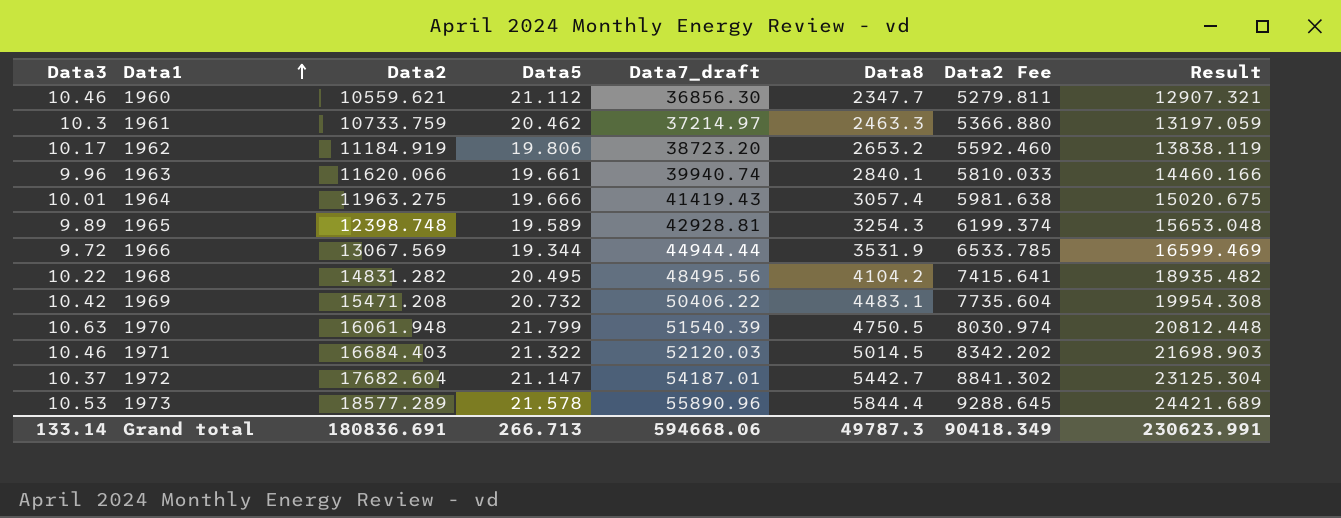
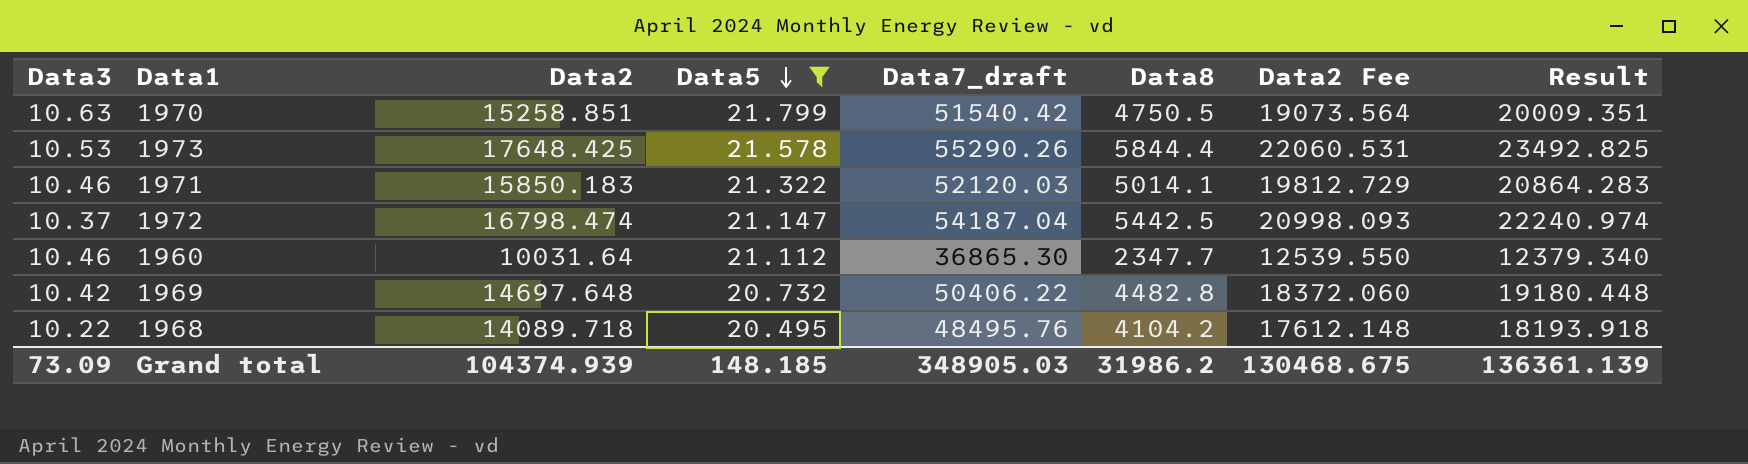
filter: none -> Data5 >= 20.495
row order: Data1 ascending -> Data5 descending
column Data2 Fee | formula: [Data2] * 0.5 -> [Data2] * 1.25
1970 | Data2: 16061.948 -> 15258.851
1970 | Data7_draft: 51540.39 -> 51540.42
1970 | Result: 20812.448 -> 20009.351
1973 | Data2: 18577.289 -> 17648.425
1973 | Data7_draft: 55890.96 -> 55290.26
1973 | Result: 24421.689 -> 23492.825
1971 | Data2: 16684.403 -> 15850.183
1971 | Data8: 5014.5 -> 5014.1
1971 | Result: 21698.903 -> 20864.283
1972 | Data2: 17682.604 -> 16798.474
1972 | Data7_draft: 54187.01 -> 54187.04
1972 | Data8: 5442.7 -> 5442.5
1972 | Result: 23125.304 -> 22240.974
1960 | Data2: 10559.621 -> 10031.64
1960 | Data7_draft: 36856.30 -> 36865.30
1960 | Result: 12907.321 -> 12379.340
1969 | Data2: 15471.208 -> 14697.648
1969 | Data8: 4483.1 -> 4482.8
1969 | Result: 19954.308 -> 19180.448
1968 | Data2: 14831.282 -> 14089.718
1968 | Data7_draft: 48495.56 -> 48495.76
1968 | Result: 18935.482 -> 18193.918
Grand total | Data3: 133.14 -> 73.09
Grand total | Data2: 180836.691 -> 104374.939
Grand total | Data5: 266.713 -> 148.185
Grand total | Data7_draft: 594668.06 -> 348905.03
Grand total | Data8: 49787.3 -> 31986.2
Grand total | Data2 Fee: 90418.349 -> 130468.675
Grand total | Result: 230623.991 -> 136361.139

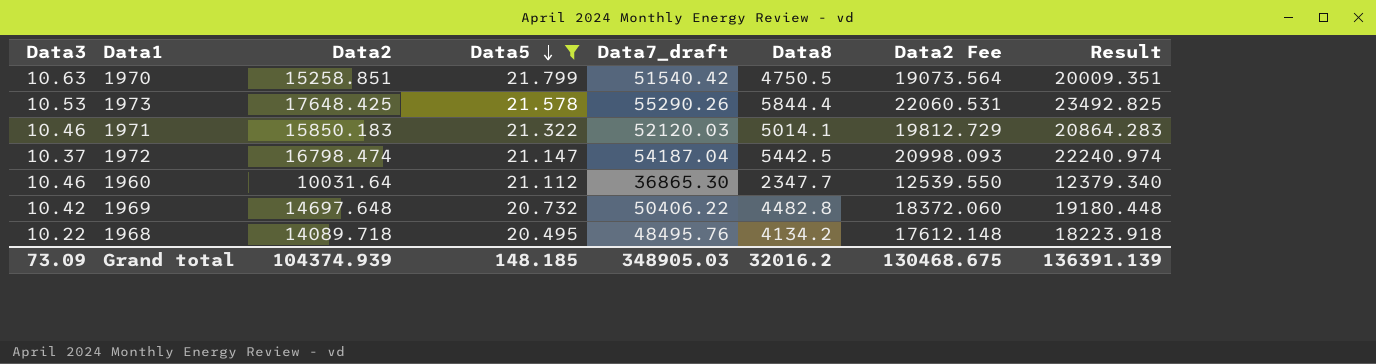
1968 | Data8: 4104.2 -> 4134.2
1968 | Result: 18193.918 -> 18223.918
Grand total | Data8: 31986.2 -> 32016.2
Grand total | Result: 136361.139 -> 136391.139

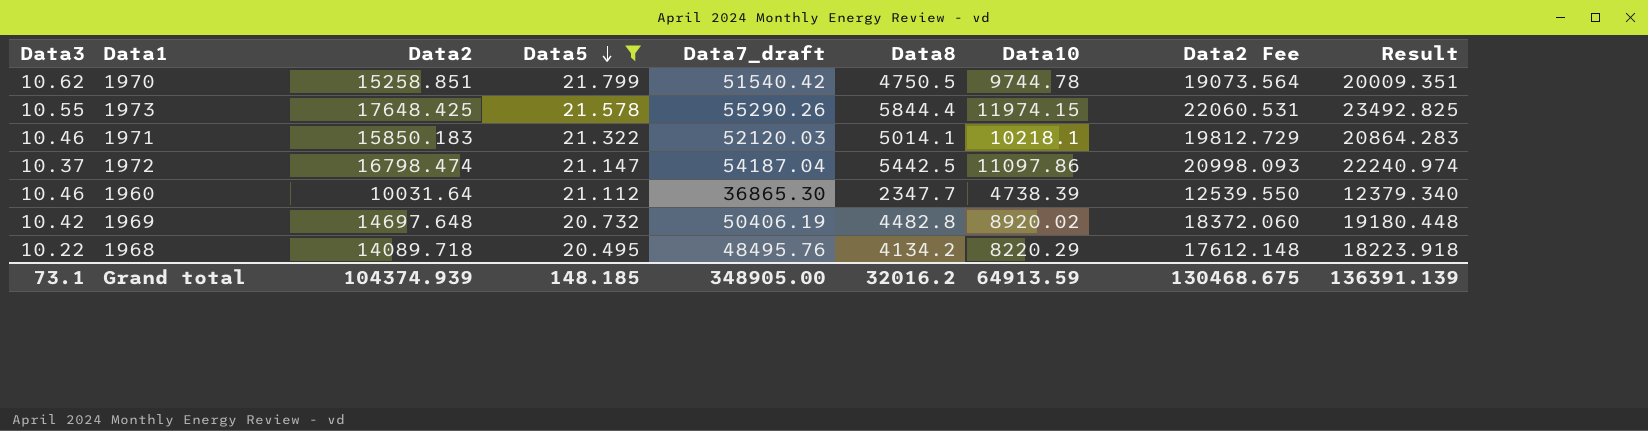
column Data10 | position: none -> 7
1970 | Data3: 10.63 -> 10.62
1973 | Data3: 10.53 -> 10.55
1969 | Data7_draft: 50406.22 -> 50406.19
Grand total | Data3: 73.09 -> 73.1
Grand total | Data7_draft: 348905.03 -> 348905.00

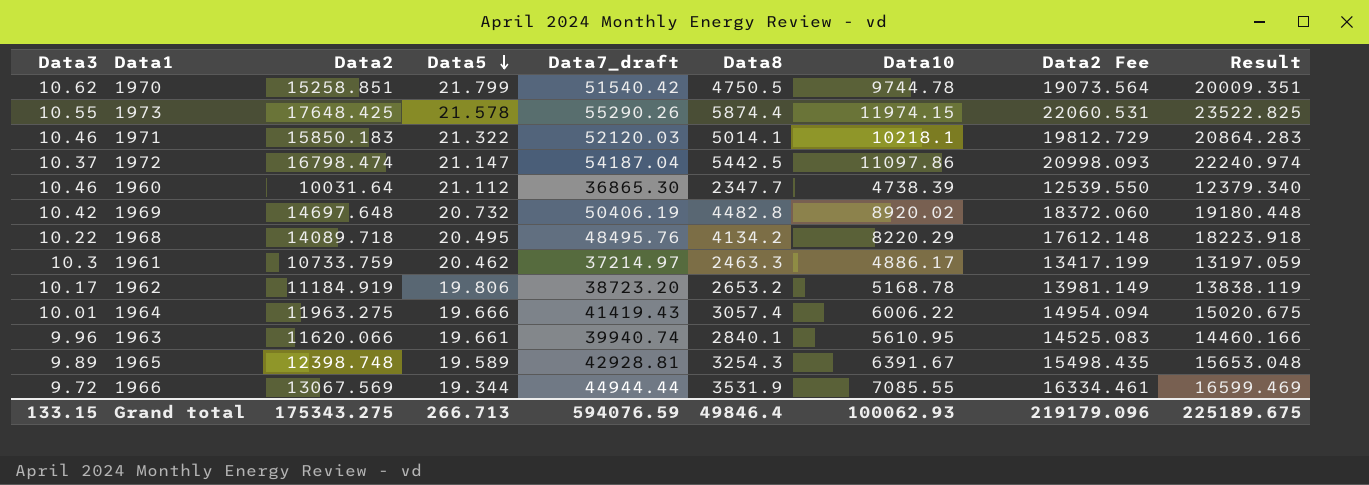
filter: Data5 >= 20.495 -> none
1973 | Data8: 5844.4 -> 5874.4
1973 | Result: 23492.825 -> 23522.825
Grand total | Data3: 73.1 -> 133.15
Grand total | Data2: 104374.939 -> 175343.275
Grand total | Data5: 148.185 -> 266.713
Grand total | Data7_draft: 348905.00 -> 594076.59
Grand total | Data8: 32016.2 -> 49846.4
Grand total | Data10: 64913.59 -> 100062.93
Grand total | Data2 Fee: 130468.675 -> 219179.096
Grand total | Result: 136391.139 -> 225189.675

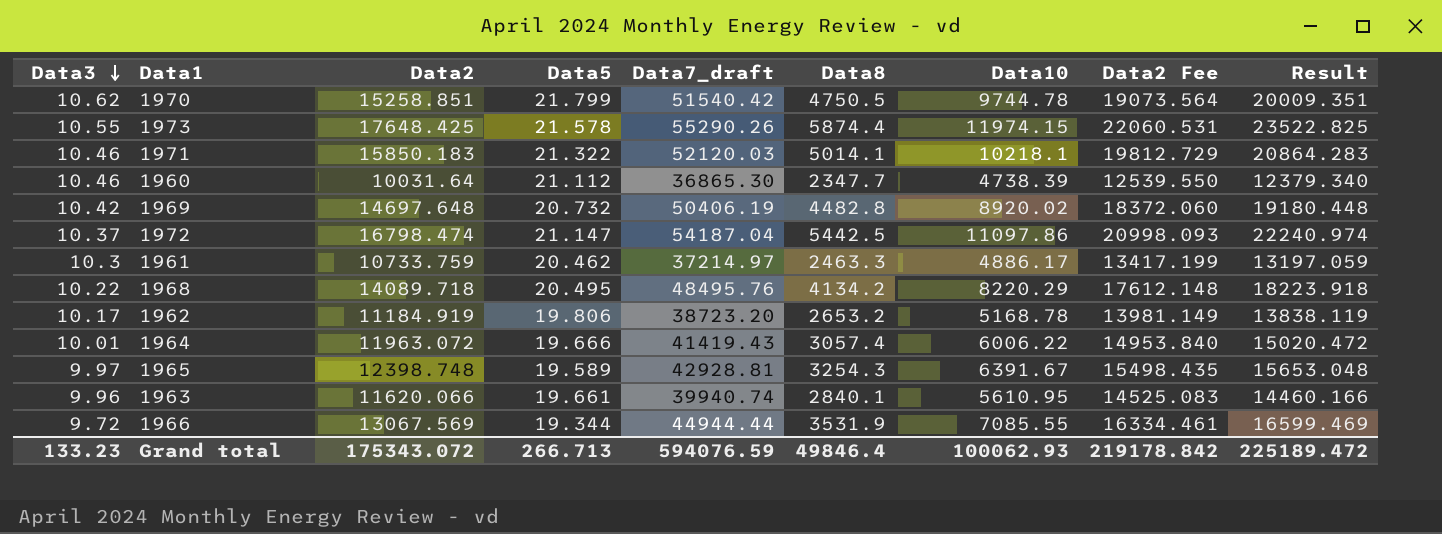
row order: Data5 descending -> Data3 descending
1964 | Data2: 11963.275 -> 11963.072
1964 | Data2 Fee: 14954.094 -> 14953.840
1964 | Result: 15020.675 -> 15020.472
1965 | Data3: 9.89 -> 9.97
Grand total | Data3: 133.15 -> 133.23
Grand total | Data2: 175343.275 -> 175343.072
Grand total | Data2 Fee: 219179.096 -> 219178.842
Grand total | Result: 225189.675 -> 225189.472

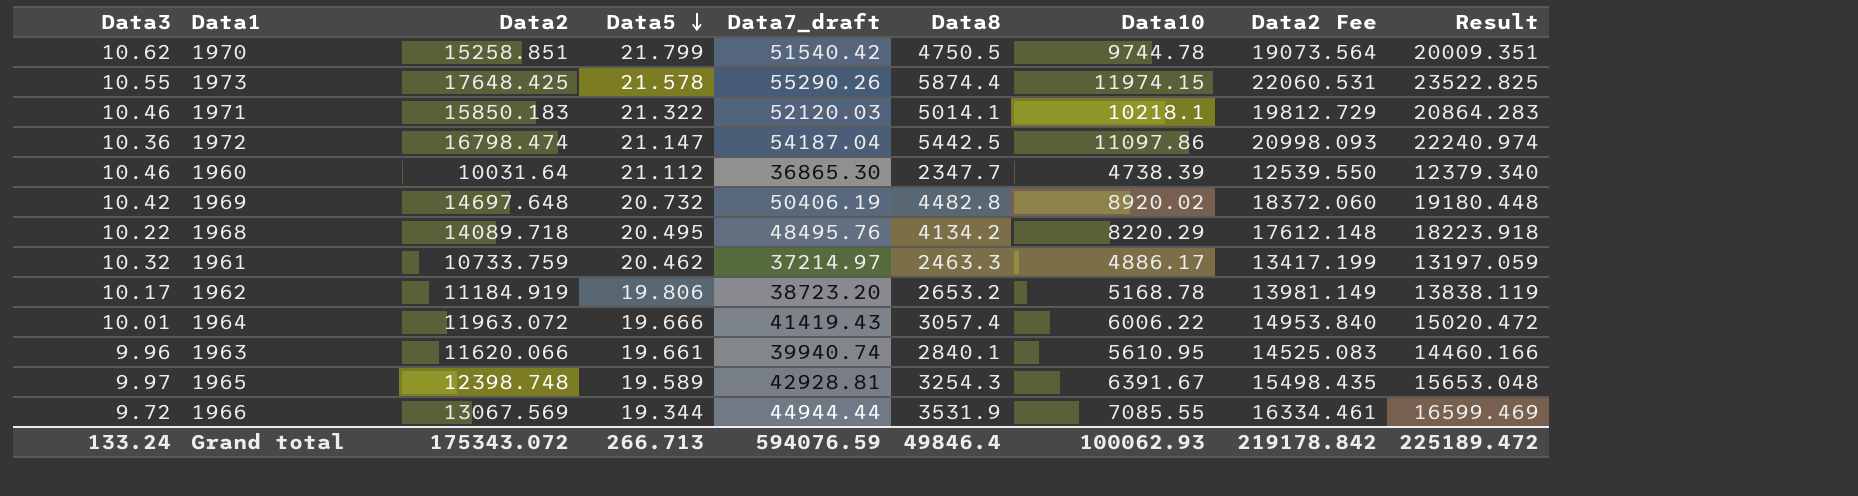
row order: Data3 descending -> Data5 descending
1972 | Data3: 10.37 -> 10.36
1961 | Data3: 10.3 -> 10.32
Grand total | Data3: 133.23 -> 133.24

